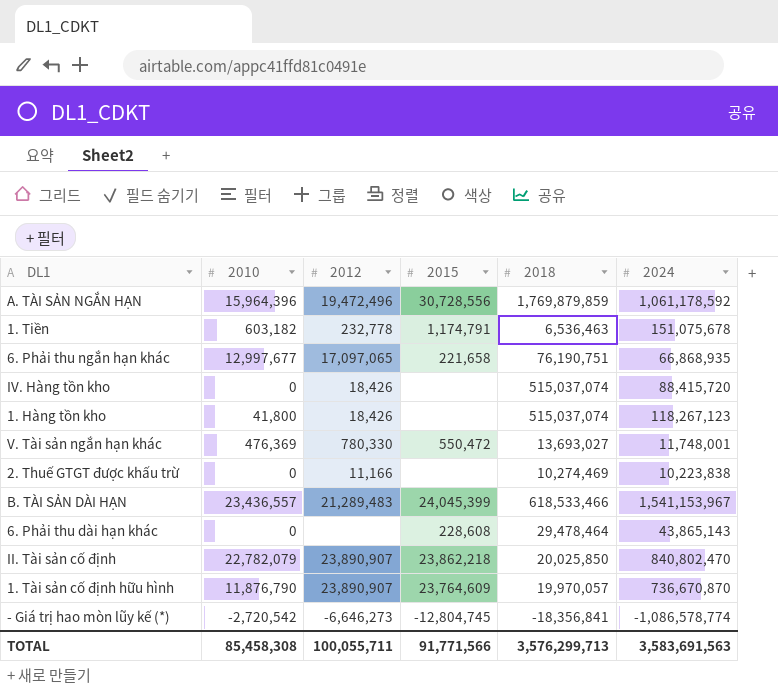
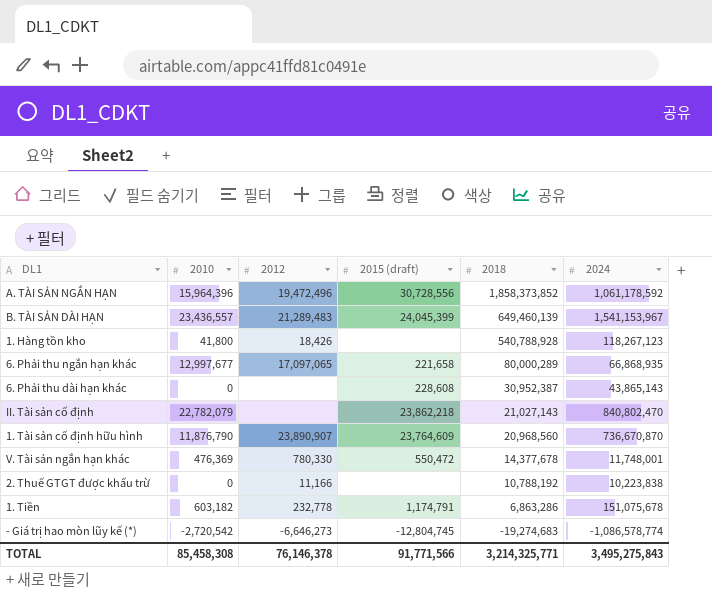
row order: none -> 2018 descending
column name: 2015 -> 2015 (draft)
row IV. Hàng tồn kho: 0 | 18,426 | none | 515,037,074 | 88,415,720 -> none
A. TÀI SẢN NGẮN HẠN | 2018: 1,769,879,859 -> 1,858,373,852
B. TÀI SẢN DÀI HẠN | 2018: 618,533,466 -> 649,460,139
1. Hàng tồn kho | 2018: 515,037,074 -> 540,788,928
6. Phải thu ngắn hạn khác | 2018: 76,190,751 -> 80,000,289
6. Phải thu dài hạn khác | 2018: 29,478,464 -> 30,952,387
II. Tài sản cố định | 2012: 23,890,907 -> none
II. Tài sản cố định | 2018: 20,025,850 -> 21,027,143
1. Tài sản cố định hữu hình | 2018: 19,970,057 -> 20,968,560
V. Tài sản ngắn hạn khác | 2018: 13,693,027 -> 14,377,678
2. Thuế GTGT được khấu trừ | 2018: 10,274,469 -> 10,788,192
1. Tiền | 2018: 6,536,463 -> 6,863,286
- Giá trị hao mòn lũy kế (*) | 2018: -18,356,841 -> -19,274,683
TOTAL | 2012: 100,055,711 -> 76,146,378
TOTAL | 2018: 3,576,299,713 -> 3,214,325,771
TOTAL | 2024: 3,583,691,563 -> 3,495,275,843

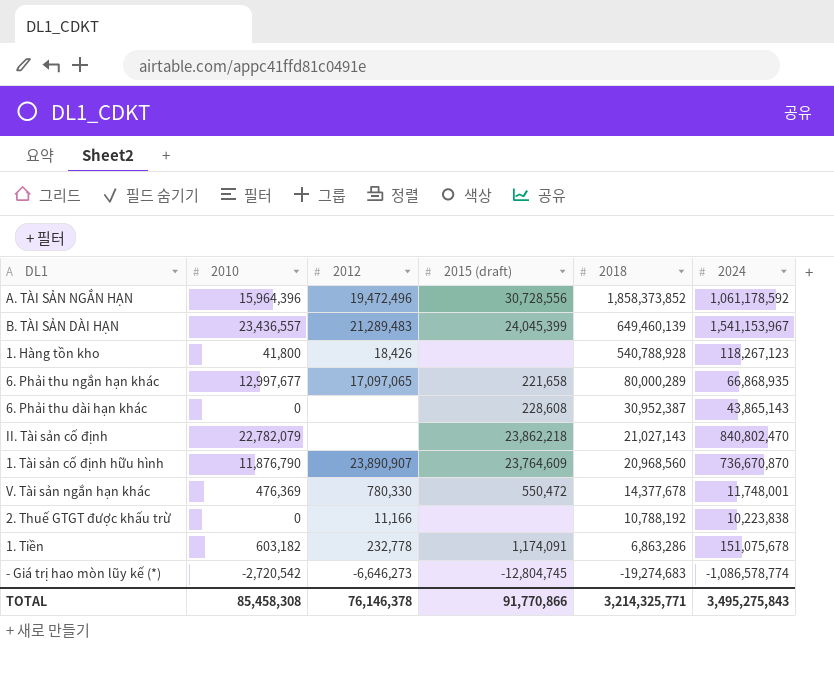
1. Tiền | 2015 (draft): 1,174,791 -> 1,174,091
TOTAL | 2015 (draft): 91,771,566 -> 91,770,866

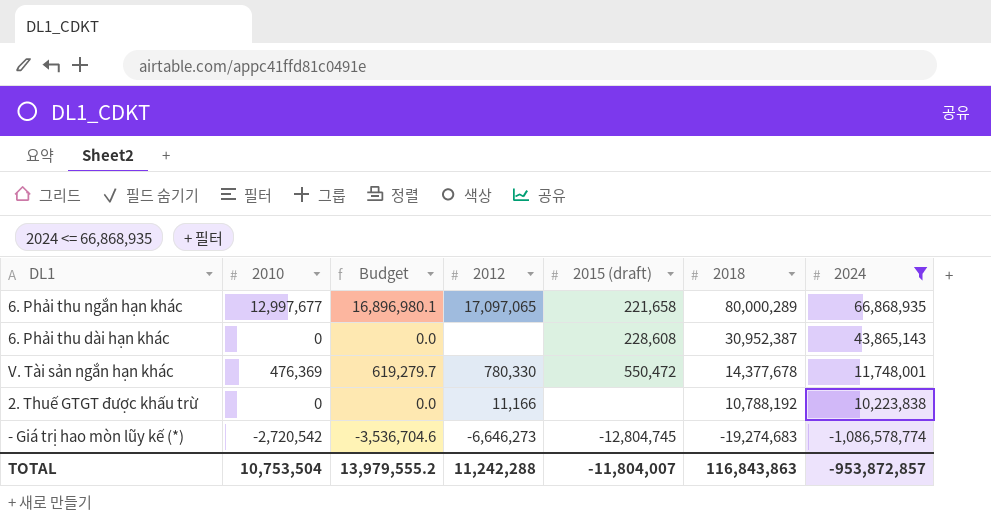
filter: none -> 2024 <= 66,868,935
column Budget | formula: none -> [2010] * 1.3
TOTAL | 2010: 85,458,308 -> 10,753,504
TOTAL | 2012: 76,146,378 -> 11,242,288
TOTAL | 2015 (draft): 91,770,866 -> -11,804,007
TOTAL | 2018: 3,214,325,771 -> 116,843,863
TOTAL | 2024: 3,495,275,843 -> -953,872,857

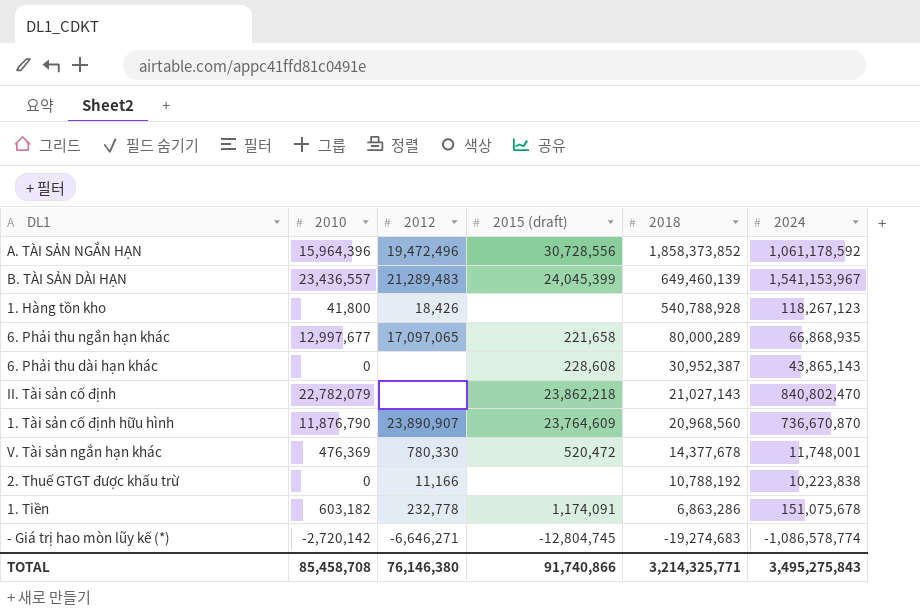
filter: 2024 <= 66,868,935 -> none
column Budget | formula: [2010] * 1.3 -> none
V. Tài sản ngắn hạn khác | 2015 (draft): 550,472 -> 520,472
- Giá trị hao mòn lũy kế (*) | 2010: -2,720,542 -> -2,720,142
- Giá trị hao mòn lũy kế (*) | 2012: -6,646,273 -> -6,646,271
TOTAL | 2010: 10,753,504 -> 85,458,708
TOTAL | 2012: 11,242,288 -> 76,146,380
TOTAL | 2015 (draft): -11,804,007 -> 91,740,866
TOTAL | 2018: 116,843,863 -> 3,214,325,771
TOTAL | 2024: -953,872,857 -> 3,495,275,843

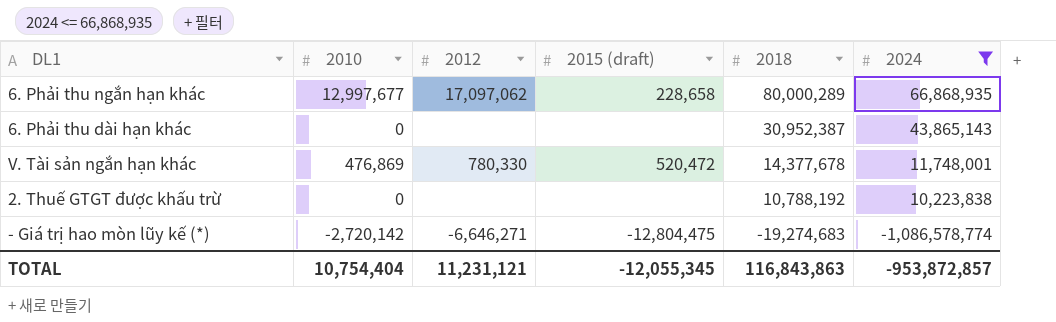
filter: none -> 2024 <= 66,868,935
6. Phải thu ngắn hạn khác | 2012: 17,097,065 -> 17,097,062
6. Phải thu ngắn hạn khác | 2015 (draft): 221,658 -> 228,658
6. Phải thu dài hạn khác | 2015 (draft): 228,608 -> none
V. Tài sản ngắn hạn khác | 2010: 476,369 -> 476,869
2. Thuế GTGT được khấu trừ | 2012: 11,166 -> none
- Giá trị hao mòn lũy kế (*) | 2015 (draft): -12,804,745 -> -12,804,475
TOTAL | 2010: 85,458,708 -> 10,754,404
TOTAL | 2012: 76,146,380 -> 11,231,121
TOTAL | 2015 (draft): 91,740,866 -> -12,055,345
TOTAL | 2018: 3,214,325,771 -> 116,843,863
TOTAL | 2024: 3,495,275,843 -> -953,872,857

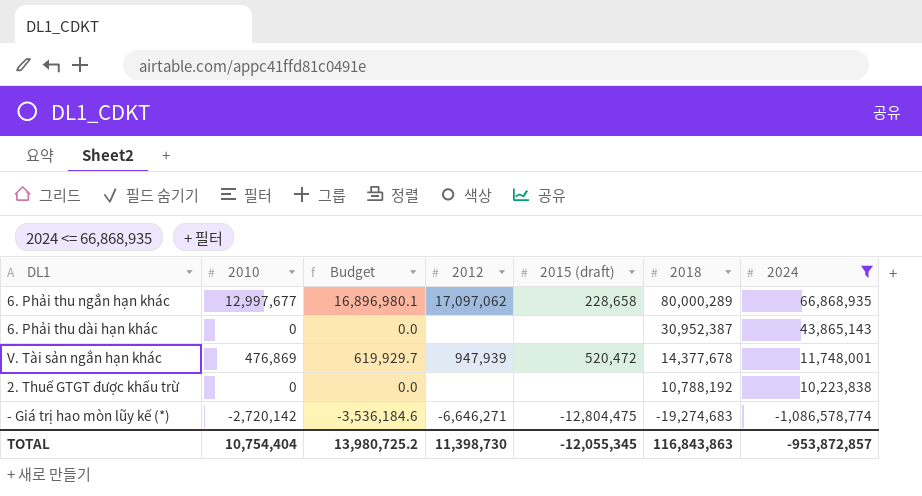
column Budget | formula: none -> [2010] * 1.3
V. Tài sản ngắn hạn khác | 2012: 780,330 -> 947,939
TOTAL | 2012: 11,231,121 -> 11,398,730

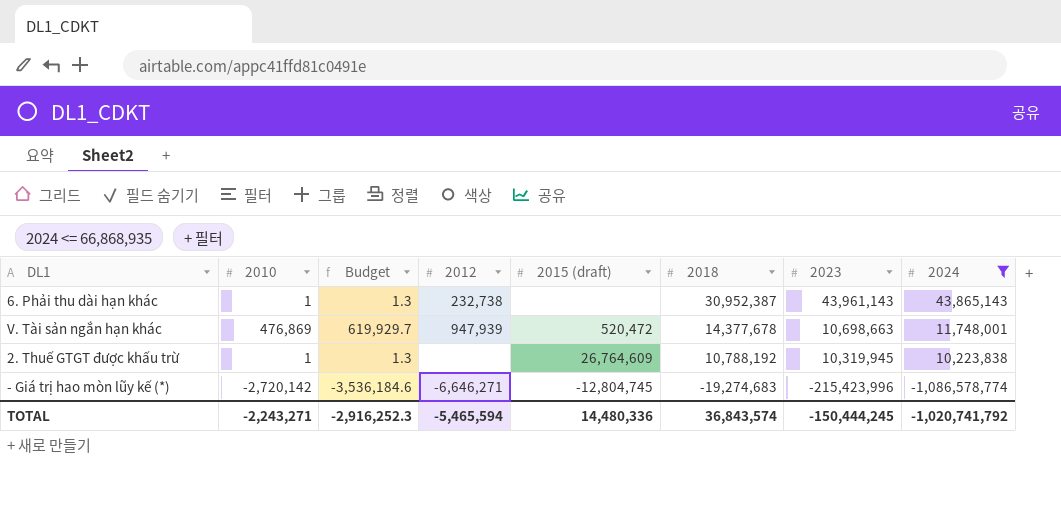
column 2023 | position: none -> 7
row 6. Phải thu ngắn hạn khác: 12,997,677 | 16,896,980.1 | 17,097,062 | 228,658 | 80,000,289 | 66,868,935 -> none
6. Phải thu dài hạn khác | 2010: 0 -> 1
6. Phải thu dài hạn khác | Budget: 0.0 -> 1.3
6. Phải thu dài hạn khác | 2012: none -> 232,738
2. Thuế GTGT được khấu trừ | 2010: 0 -> 1
2. Thuế GTGT được khấu trừ | Budget: 0.0 -> 1.3
2. Thuế GTGT được khấu trừ | 2015 (draft): none -> 26,764,609
- Giá trị hao mòn lũy kế (*) | 2015 (draft): -12,804,475 -> -12,804,745
TOTAL | 2010: 10,754,404 -> -2,243,271
TOTAL | Budget: 13,980,725.2 -> -2,916,252.3
TOTAL | 2012: 11,398,730 -> -5,465,594
TOTAL | 2015 (draft): -12,055,345 -> 14,480,336
TOTAL | 2018: 116,843,863 -> 36,843,574
TOTAL | 2024: -953,872,857 -> -1,020,741,792

